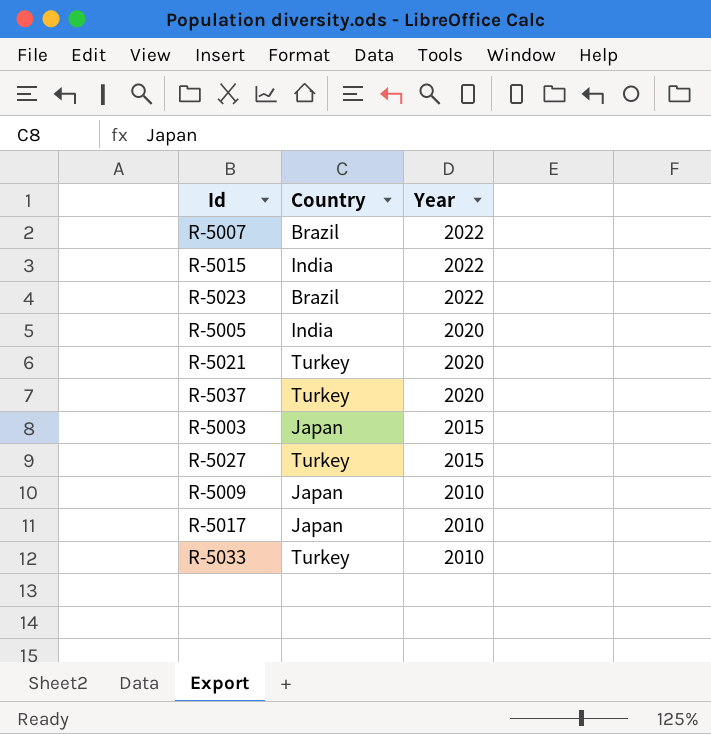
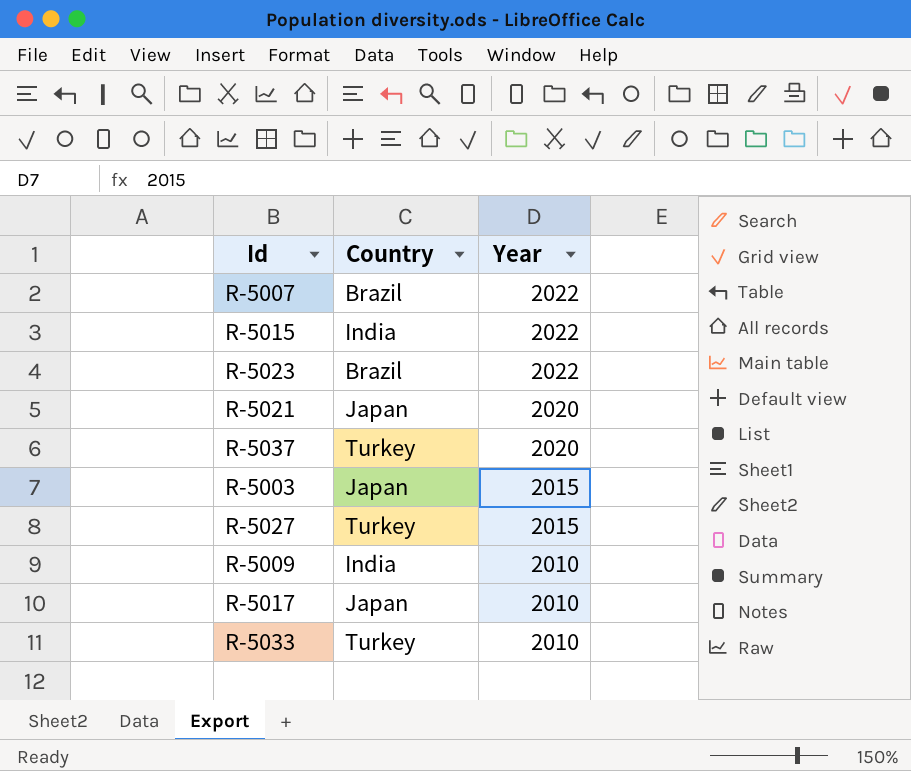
row R-5005: India | 2020 -> none
R-5021 | Country: Turkey -> Japan
R-5009 | Country: Japan -> India

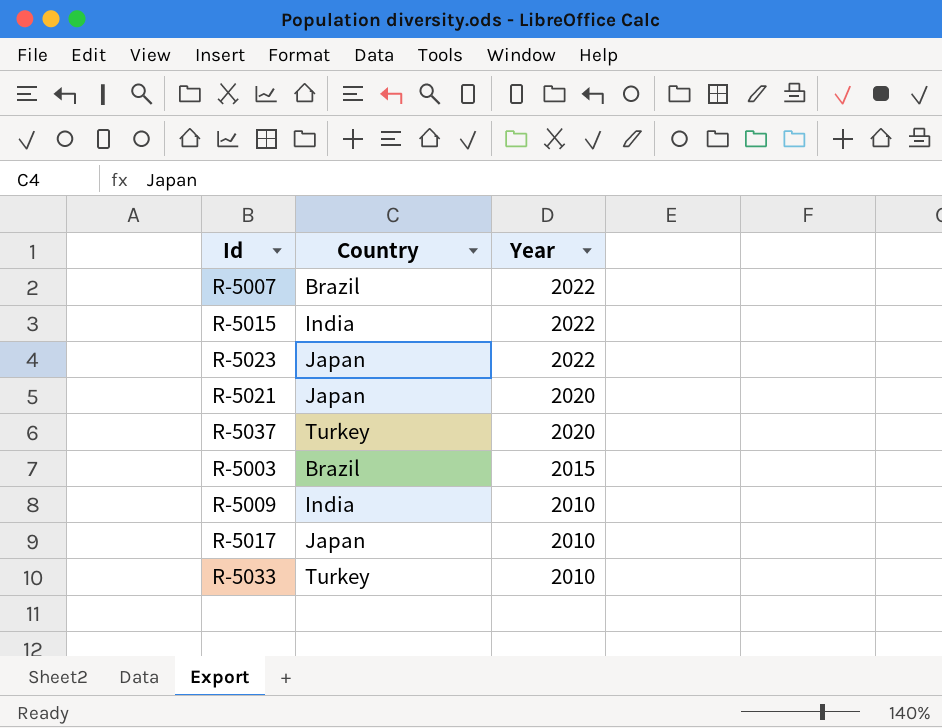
row R-5027: Turkey | 2015 -> none
R-5023 | Country: Brazil -> Japan
R-5003 | Country: Japan -> Brazil

